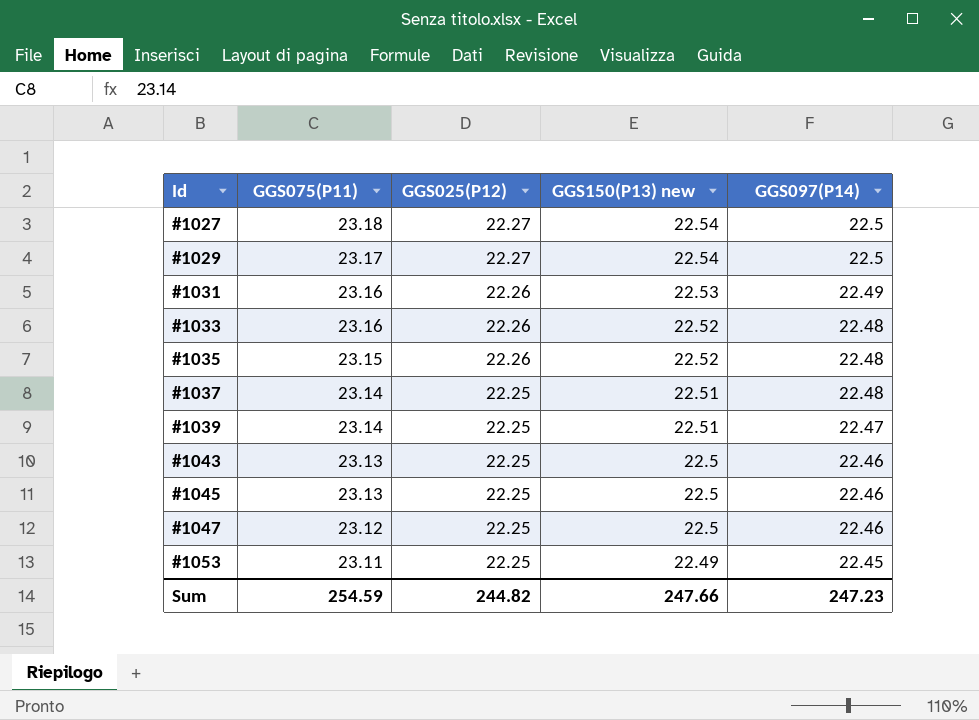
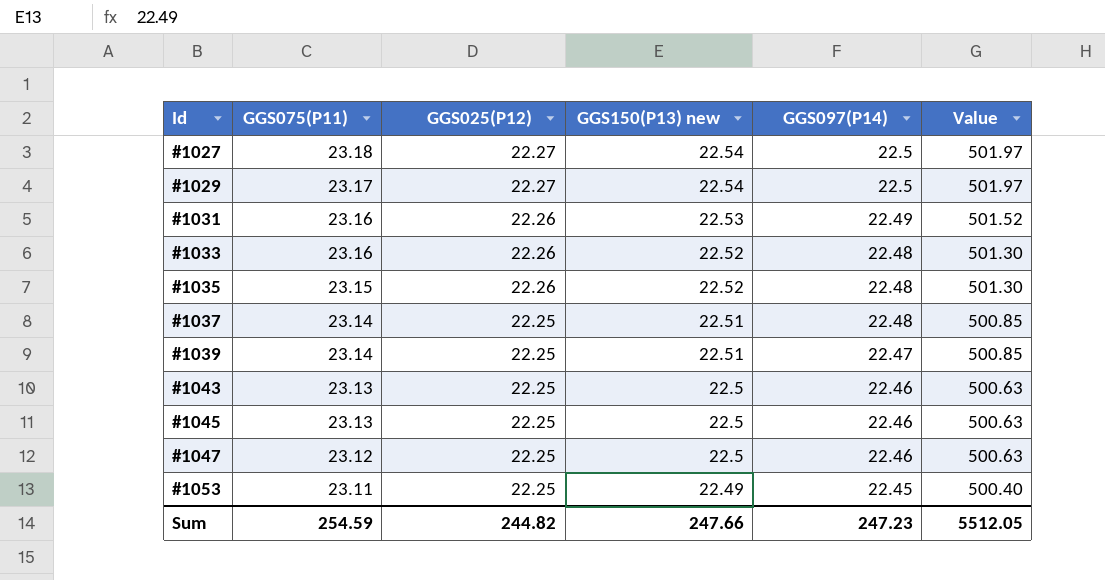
column Value | formula: none -> [GGS025(P12)] * [GGS150(P13) new]

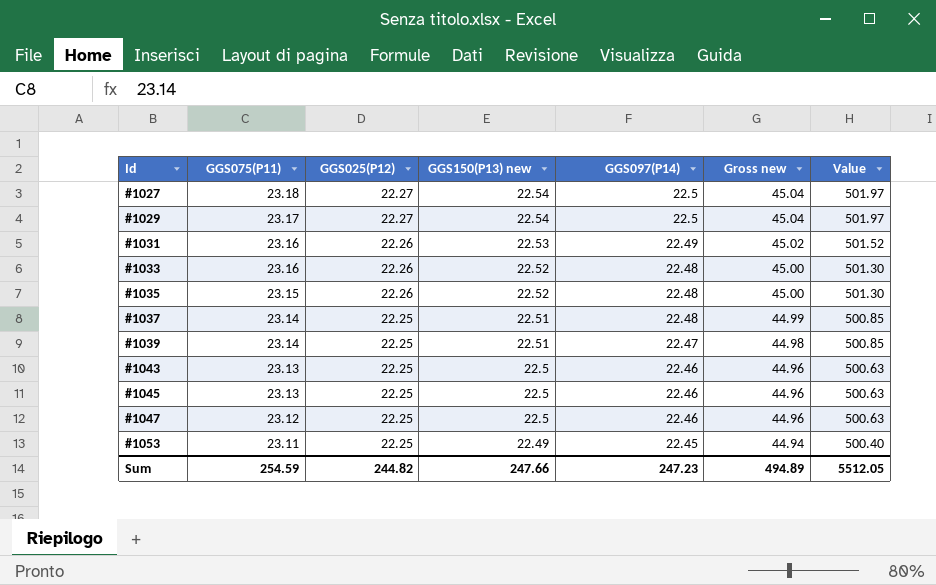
column Gross new | formula: none -> [GGS150(P13) new] + [GGS097(P14)]

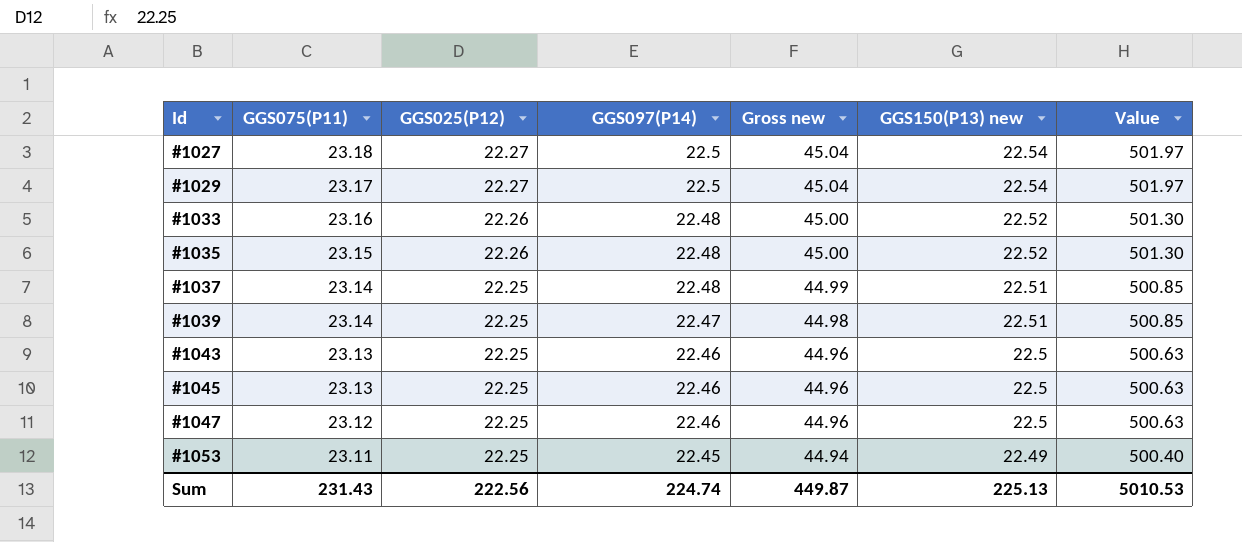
column GGS150(P13) new | position: 4 -> 6
row #1031: 23.16 | 22.26 | 22.53 | 22.49 | 45.02 | 501.52 -> none
Sum | GGS075(P11): 254.59 -> 231.43
Sum | GGS025(P12): 244.82 -> 222.56
Sum | GGS097(P14): 247.23 -> 224.74
Sum | Gross new: 494.89 -> 449.87
Sum | GGS150(P13) new: 247.66 -> 225.13
Sum | Value: 5512.05 -> 5010.53

